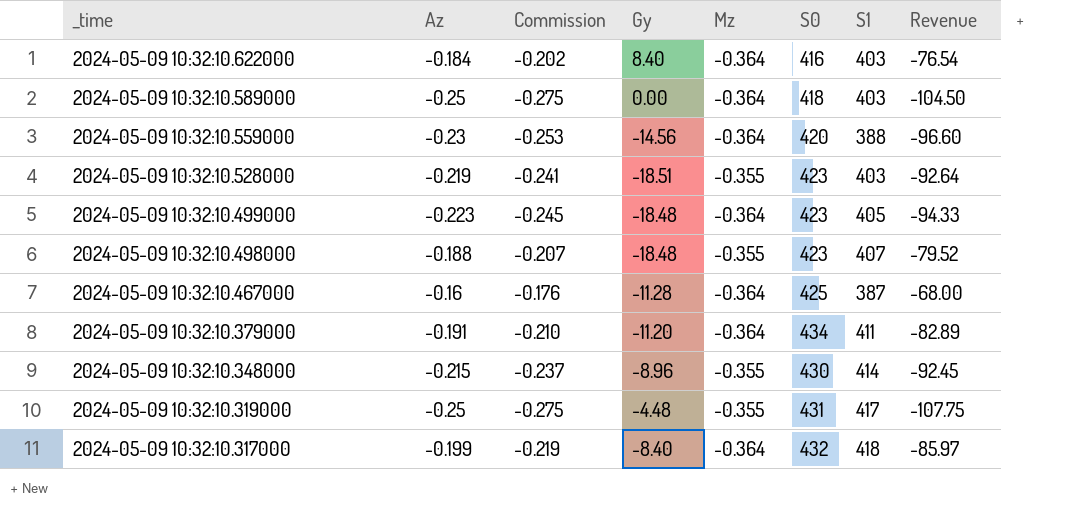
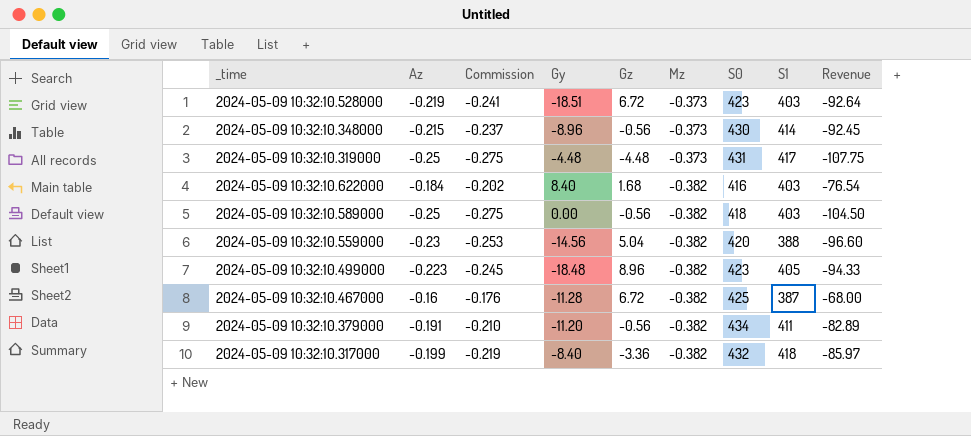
row order: _time descending -> Mz descending
column Gz | position: none -> 5
row 2024-05-09 10:32:10.498000: -0.188 | -0.207 | -18.48 | -0.355 | 423 | 407 | -79.52 -> none
2024-05-09 10:32:10.528000 | Mz: -0.355 -> -0.373
2024-05-09 10:32:10.348000 | Mz: -0.355 -> -0.373
2024-05-09 10:32:10.319000 | Mz: -0.355 -> -0.373
2024-05-09 10:32:10.622000 | Mz: -0.364 -> -0.382
2024-05-09 10:32:10.589000 | Mz: -0.364 -> -0.382
2024-05-09 10:32:10.559000 | Mz: -0.364 -> -0.382
2024-05-09 10:32:10.499000 | Mz: -0.364 -> -0.382
2024-05-09 10:32:10.467000 | Mz: -0.364 -> -0.382
2024-05-09 10:32:10.379000 | Mz: -0.364 -> -0.382
2024-05-09 10:32:10.317000 | Mz: -0.364 -> -0.382

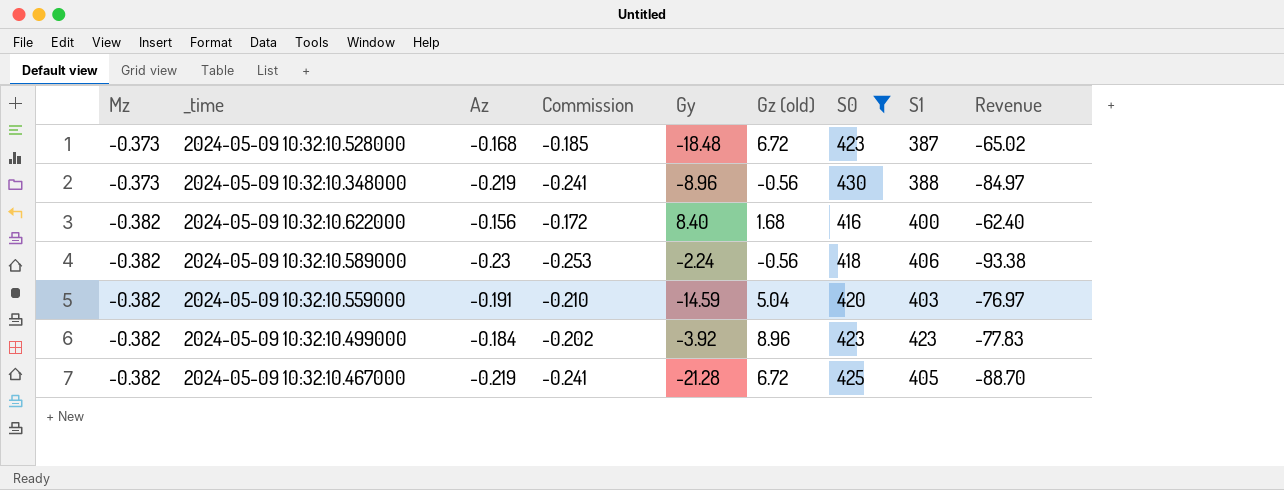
filter: none -> S0 <= 430
column Mz | position: 6 -> 1
column name: Gz -> Gz (old)
column Revenue | formula: [Az] * [S0] -> [Az] * [S1]
2024-05-09 10:32:10.528000 | Az: -0.219 -> -0.168
2024-05-09 10:32:10.528000 | Commission: -0.241 -> -0.185
2024-05-09 10:32:10.528000 | Gy: -18.51 -> -18.48
2024-05-09 10:32:10.528000 | S1: 403 -> 387
2024-05-09 10:32:10.348000 | Az: -0.215 -> -0.219
2024-05-09 10:32:10.348000 | Commission: -0.237 -> -0.241
2024-05-09 10:32:10.348000 | S1: 414 -> 388
2024-05-09 10:32:10.622000 | Az: -0.184 -> -0.156
2024-05-09 10:32:10.622000 | Commission: -0.202 -> -0.172
2024-05-09 10:32:10.622000 | S1: 403 -> 400
2024-05-09 10:32:10.589000 | Az: -0.25 -> -0.23
2024-05-09 10:32:10.589000 | Commission: -0.275 -> -0.253
2024-05-09 10:32:10.589000 | Gy: 0.00 -> -2.24
2024-05-09 10:32:10.589000 | S1: 403 -> 406
2024-05-09 10:32:10.559000 | Az: -0.23 -> -0.191
2024-05-09 10:32:10.559000 | Commission: -0.253 -> -0.210
2024-05-09 10:32:10.559000 | Gy: -14.56 -> -14.59
2024-05-09 10:32:10.559000 | S1: 388 -> 403
2024-05-09 10:32:10.499000 | Az: -0.223 -> -0.184
2024-05-09 10:32:10.499000 | Commission: -0.245 -> -0.202
2024-05-09 10:32:10.499000 | Gy: -18.48 -> -3.92
2024-05-09 10:32:10.499000 | S1: 405 -> 423
2024-05-09 10:32:10.467000 | Az: -0.16 -> -0.219
2024-05-09 10:32:10.467000 | Commission: -0.176 -> -0.241
2024-05-09 10:32:10.467000 | Gy: -11.28 -> -21.28
2024-05-09 10:32:10.467000 | S1: 387 -> 405

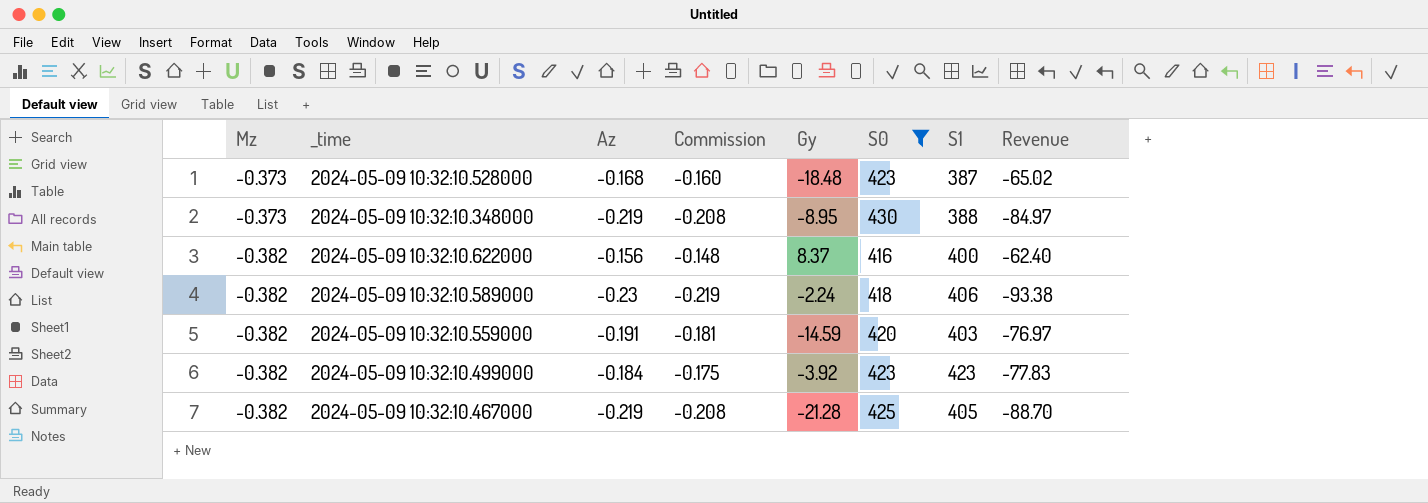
column Gz (old) | position: 6 -> none
column Commission | formula: [Az] * 1.1 -> [Az] * 0.95
2024-05-09 10:32:10.348000 | Gy: -8.96 -> -8.95
2024-05-09 10:32:10.622000 | Gy: 8.40 -> 8.37

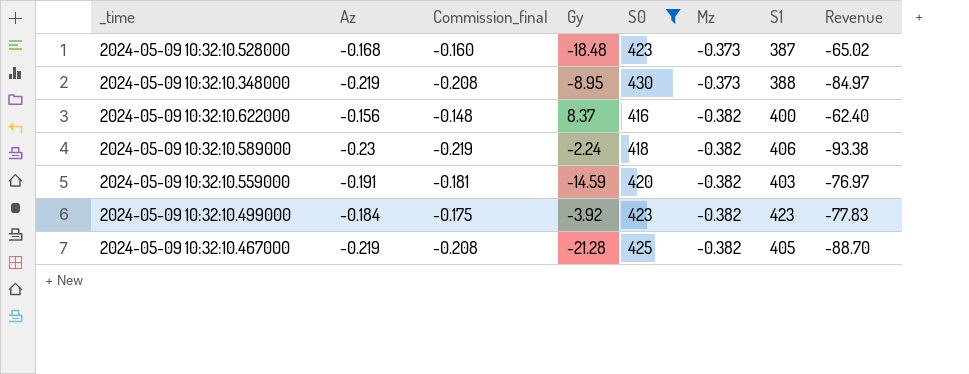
column name: Commission -> Commission_final
column Mz | position: 1 -> 6

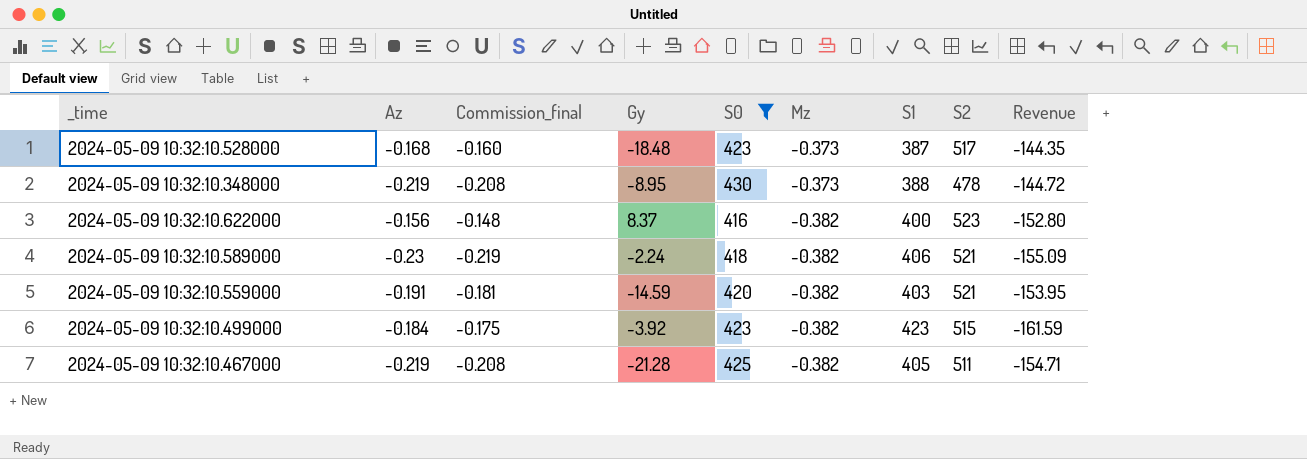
column S2 | position: none -> 8
column Revenue | formula: [Az] * [S1] -> [Mz] * [S1]

